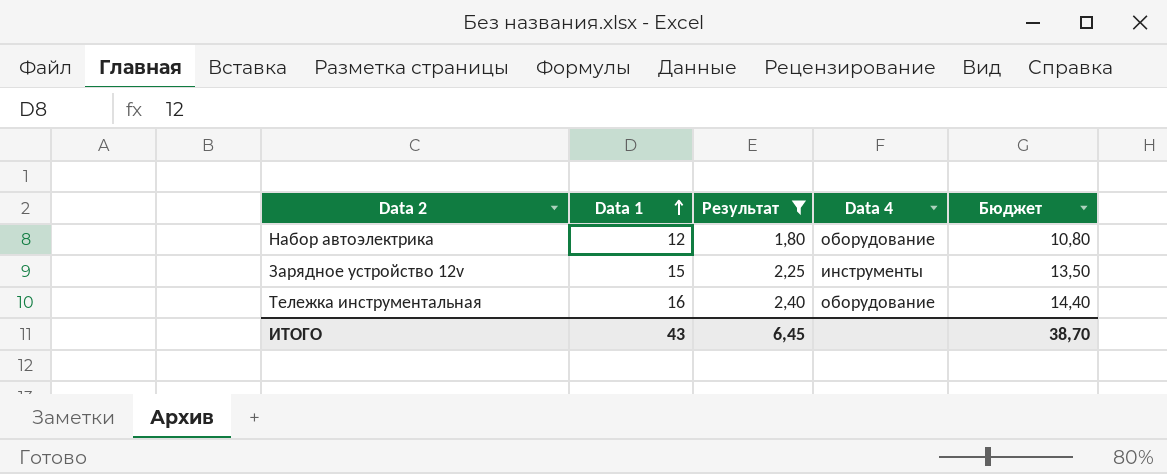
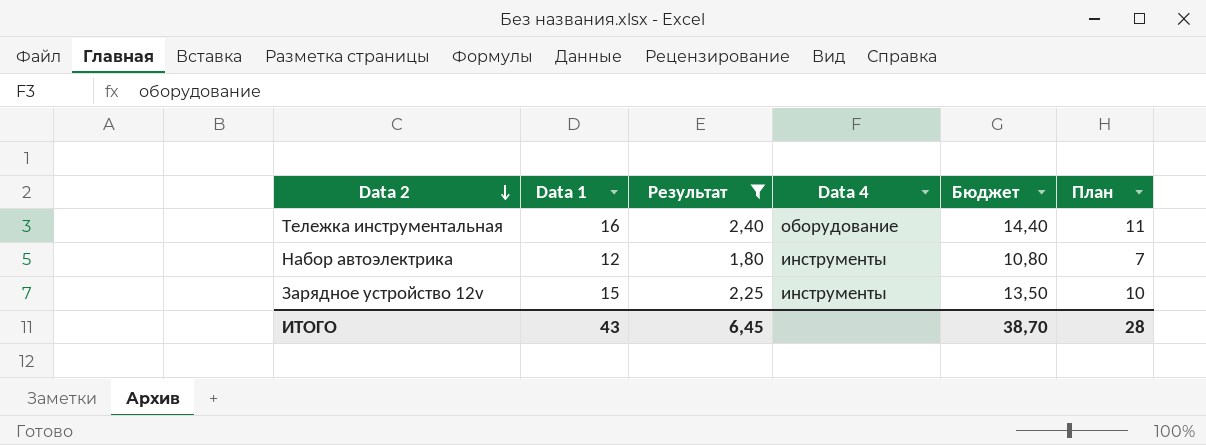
row order: Data 1 ascending -> Data 2 descending
column План | formula: none -> [Data 1] - 5
Набор автоэлектрика | Data 4: оборудование -> инструменты

